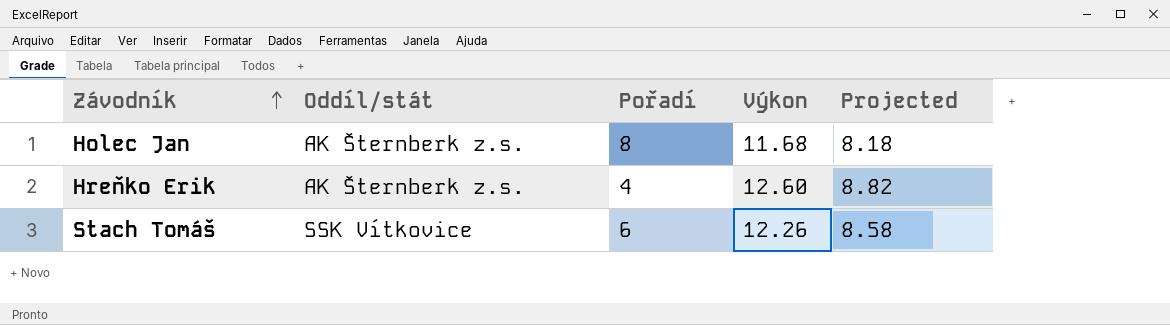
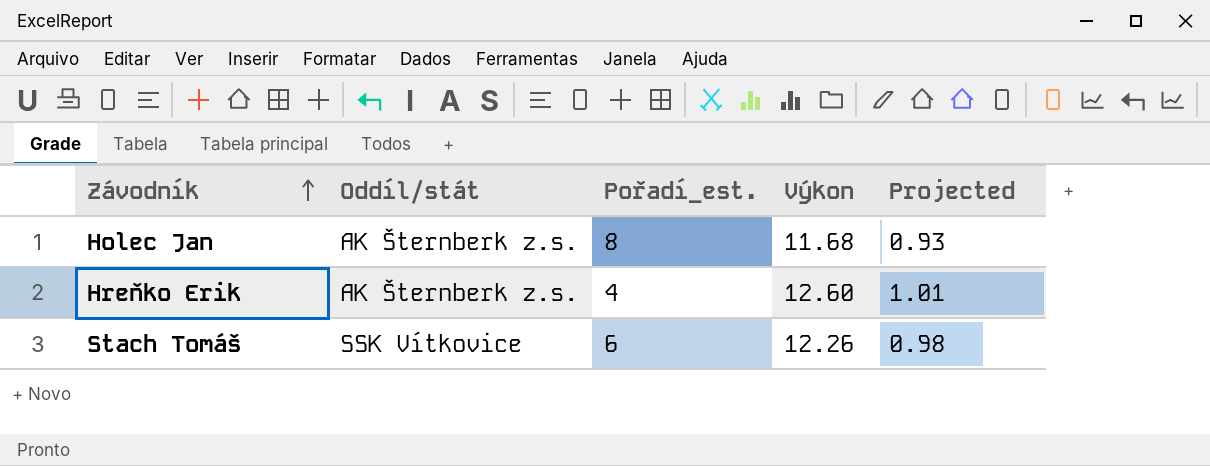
column name: Pořadí -> Pořadí_est.
column Projected | formula: [Výkon] * 0.7 -> [Výkon] * 0.08

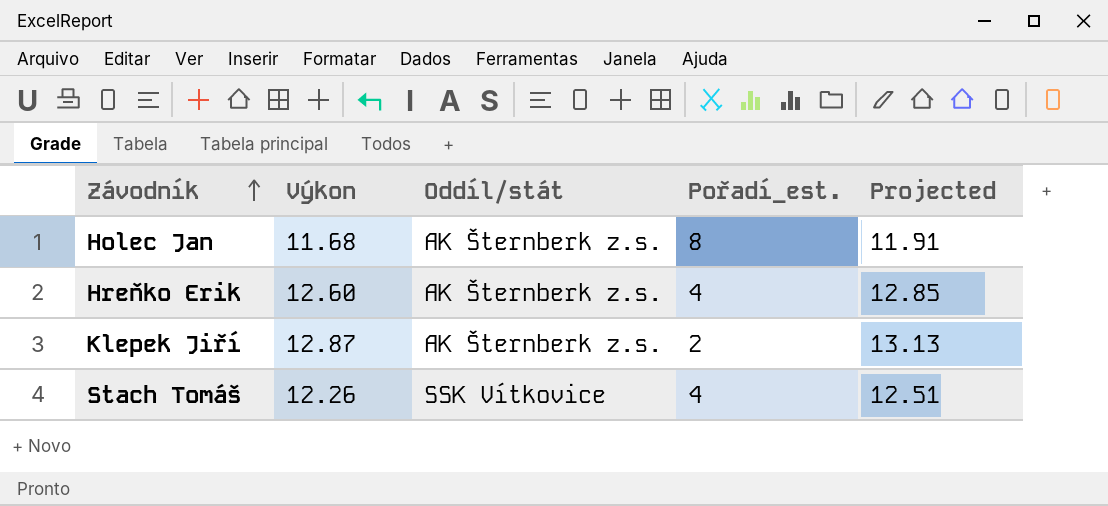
column Výkon | position: 4 -> 2
column Projected | formula: [Výkon] * 0.08 -> [Výkon] * 1.02
row Klepek Jiří: none -> 12.87 | AK Šternberk z.s. | 2 | 13.13
Stach Tomáš | Pořadí_est.: 6 -> 4

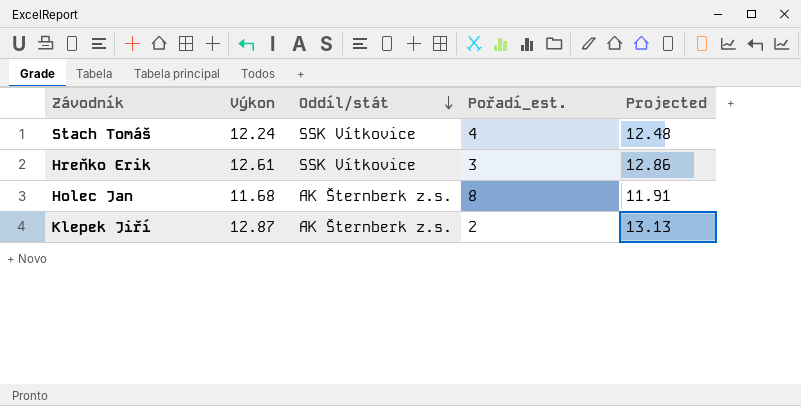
row order: Závodník ascending -> Oddíl/stát descending
Stach Tomáš | Výkon: 12.26 -> 12.24
Stach Tomáš | Projected: 12.51 -> 12.48
Hreňko Erik | Výkon: 12.60 -> 12.61
Hreňko Erik | Oddíl/stát: AK Šternberk z.s. -> SSK Vítkovice
Hreňko Erik | Pořadí_est.: 4 -> 3
Hreňko Erik | Projected: 12.85 -> 12.86

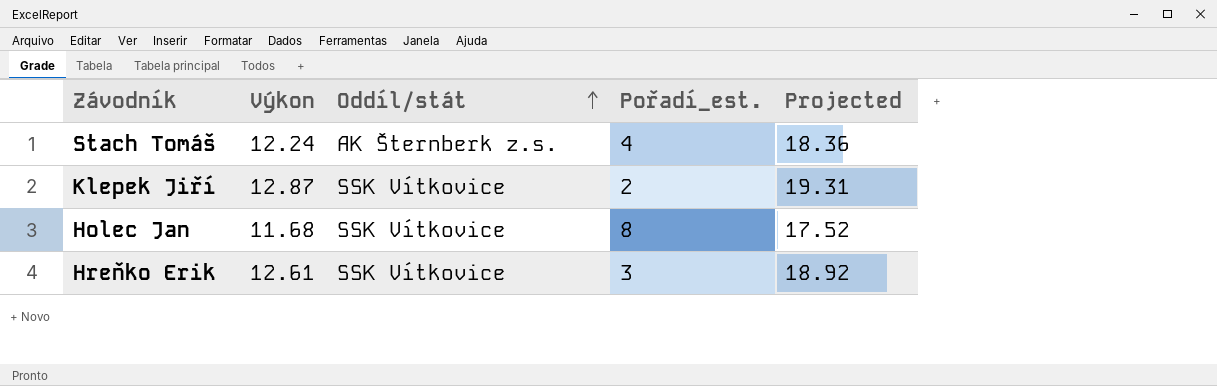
row order: Oddíl/stát descending -> Oddíl/stát ascending
column Projected | formula: [Výkon] * 1.02 -> [Výkon] * 1.5
Stach Tomáš | Oddíl/stát: SSK Vítkovice -> AK Šternberk z.s.
Klepek Jiří | Oddíl/stát: AK Šternberk z.s. -> SSK Vítkovice
Holec Jan | Oddíl/stát: AK Šternberk z.s. -> SSK Vítkovice

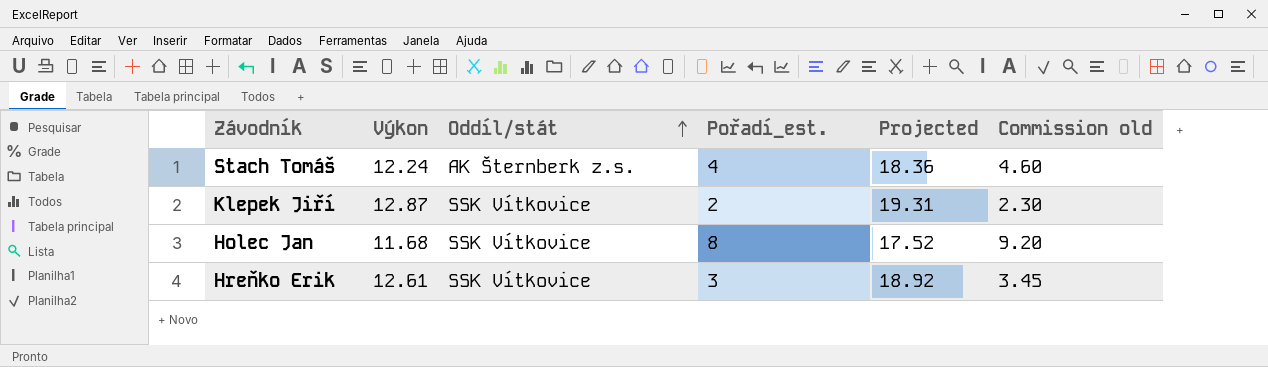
column Commission old | formula: none -> [Pořadí_est.] * 1.15

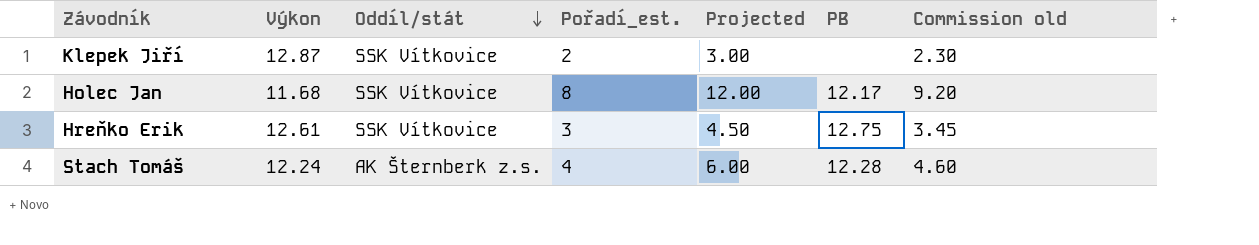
row order: Oddíl/stát ascending -> Oddíl/stát descending
column Projected | formula: [Výkon] * 1.5 -> [Pořadí_est.] * 1.5
column PB | position: none -> 6

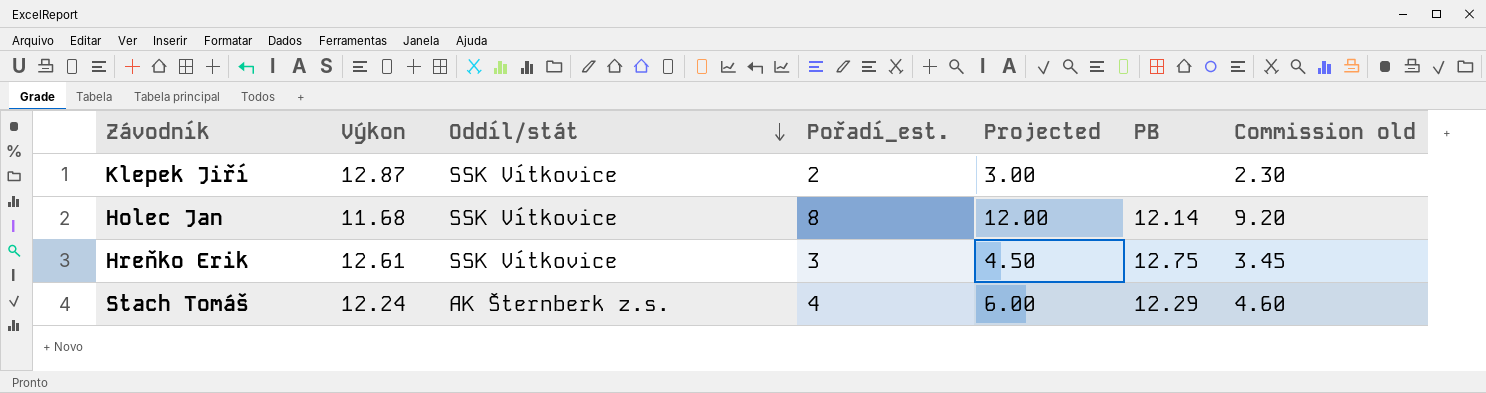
Holec Jan | PB: 12.17 -> 12.14
Stach Tomáš | PB: 12.28 -> 12.29

